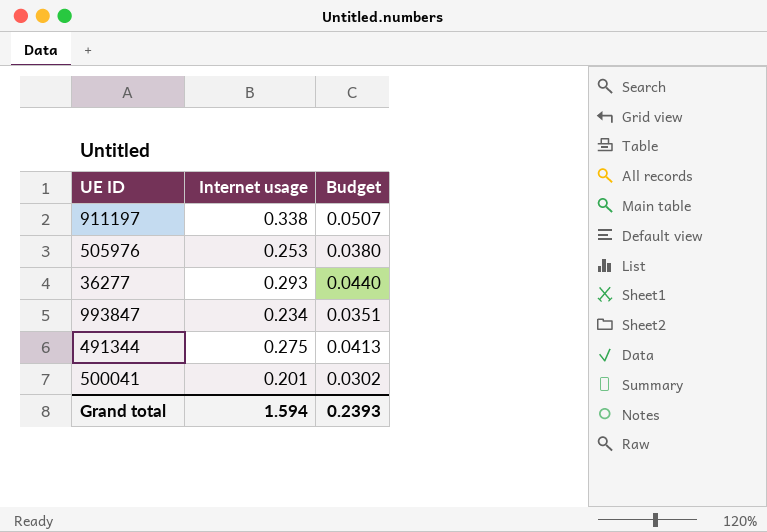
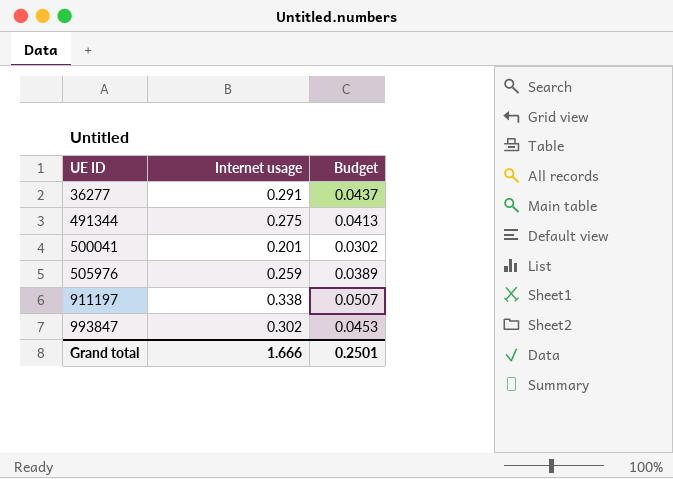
row order: none -> UE ID ascending
36277 | Internet usage: 0.293 -> 0.291
36277 | Budget: 0.0440 -> 0.0437
505976 | Internet usage: 0.253 -> 0.259
505976 | Budget: 0.0380 -> 0.0389
993847 | Internet usage: 0.234 -> 0.302
993847 | Budget: 0.0351 -> 0.0453
Grand total | Internet usage: 1.594 -> 1.666
Grand total | Budget: 0.2393 -> 0.2501

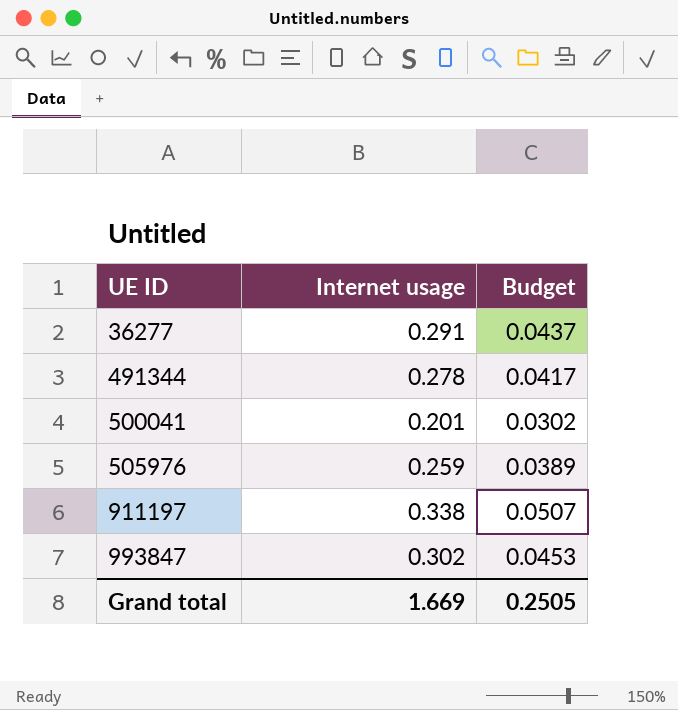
491344 | Internet usage: 0.275 -> 0.278
491344 | Budget: 0.0413 -> 0.0417
Grand total | Internet usage: 1.666 -> 1.669
Grand total | Budget: 0.2501 -> 0.2505

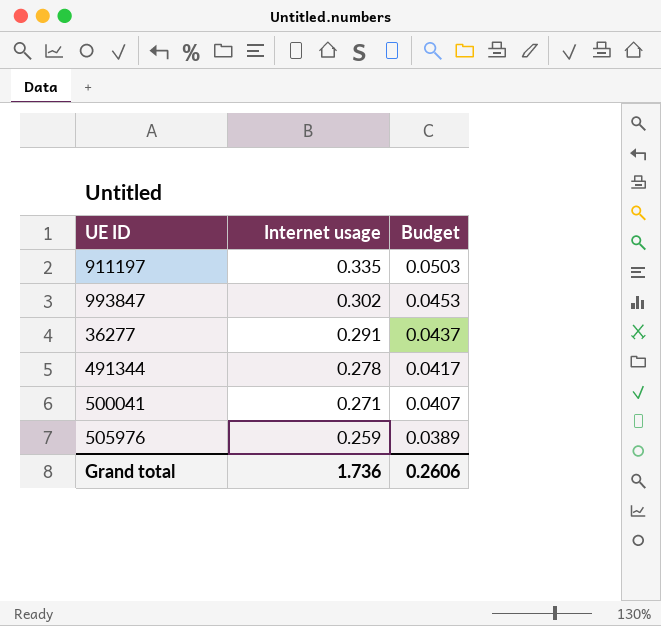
row order: UE ID ascending -> Internet usage descending
911197 | Internet usage: 0.338 -> 0.335
911197 | Budget: 0.0507 -> 0.0503
500041 | Internet usage: 0.201 -> 0.271
500041 | Budget: 0.0302 -> 0.0407
Grand total | Internet usage: 1.669 -> 1.736
Grand total | Budget: 0.2505 -> 0.2606

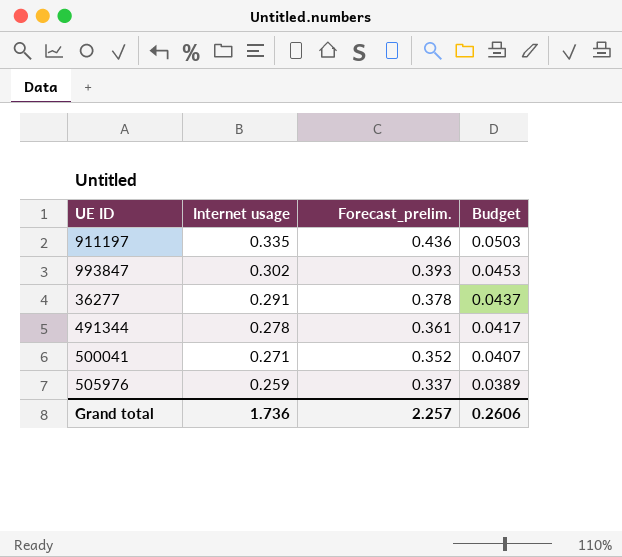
column Forecast_prelim. | formula: none -> [Internet usage] * 1.3

